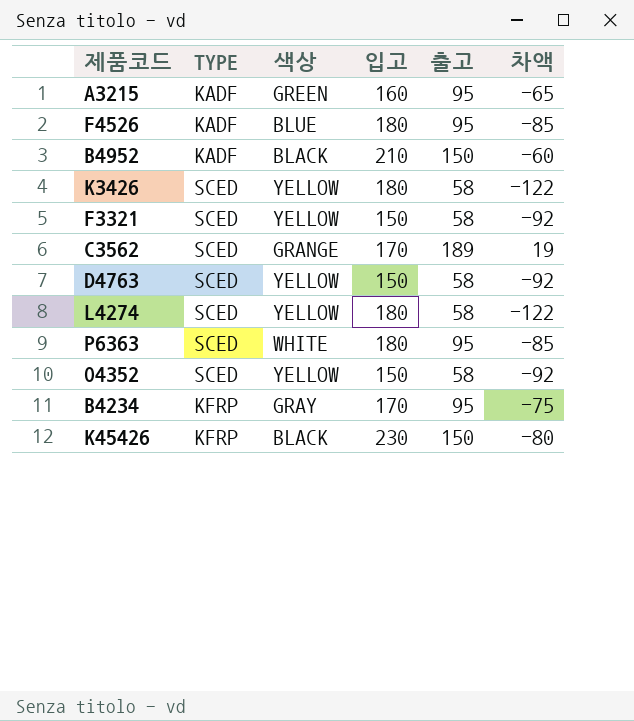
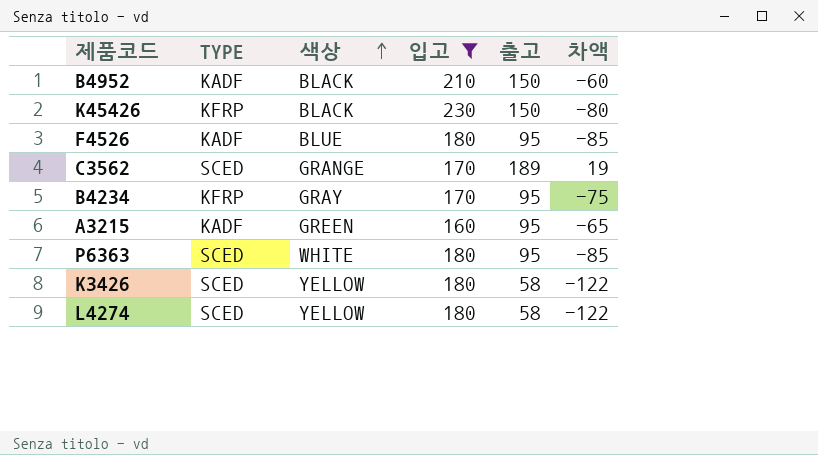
filter: none -> 입고 != 150
row order: none -> 색상 ascending

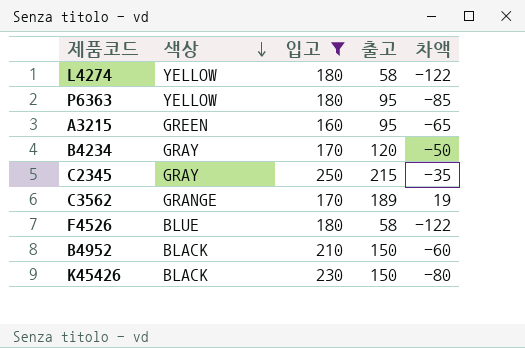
row order: 색상 ascending -> 색상 descending
column TYPE | position: 2 -> none
row K3426: SCED | YELLOW | 180 | 58 | -122 -> none
P6363 | 색상: WHITE -> YELLOW
B4234 | 출고: 95 -> 120
B4234 | 차액: -75 -> -50
row C2345: none -> GRAY | 250 | 215 | -35
F4526 | 출고: 95 -> 58
F4526 | 차액: -85 -> -122

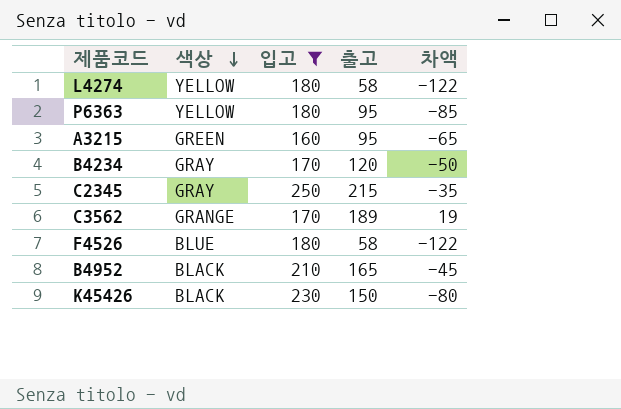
B4952 | 출고: 150 -> 165
B4952 | 차액: -60 -> -45

